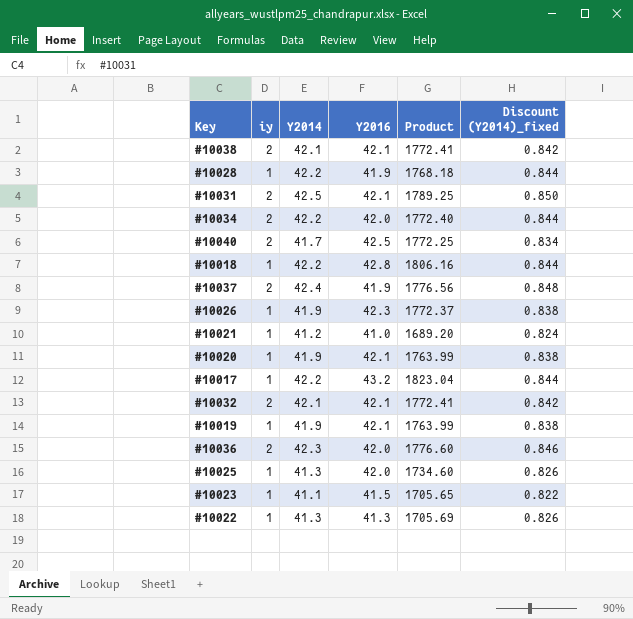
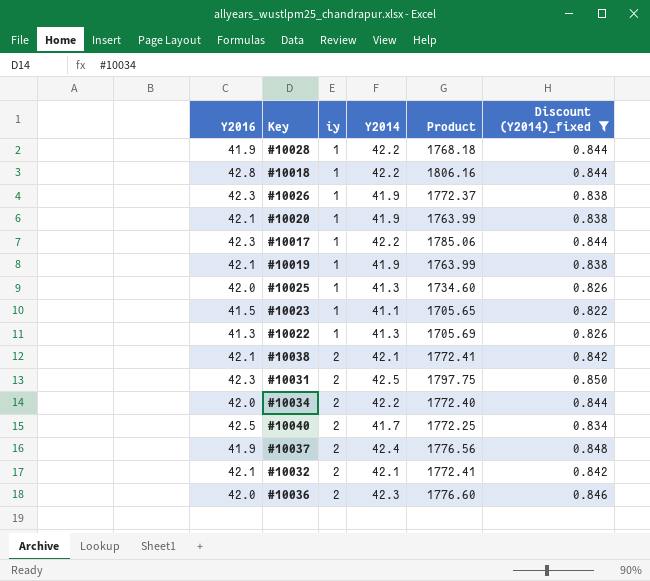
filter: none -> Discount (Y2014)_fixed != 0.824
row order: none -> iy ascending
column Y2016 | position: 4 -> 1
#10017 | Y2016: 43.2 -> 42.3
#10017 | Product: 1823.04 -> 1785.06
#10031 | Y2016: 42.1 -> 42.3
#10031 | Product: 1789.25 -> 1797.75

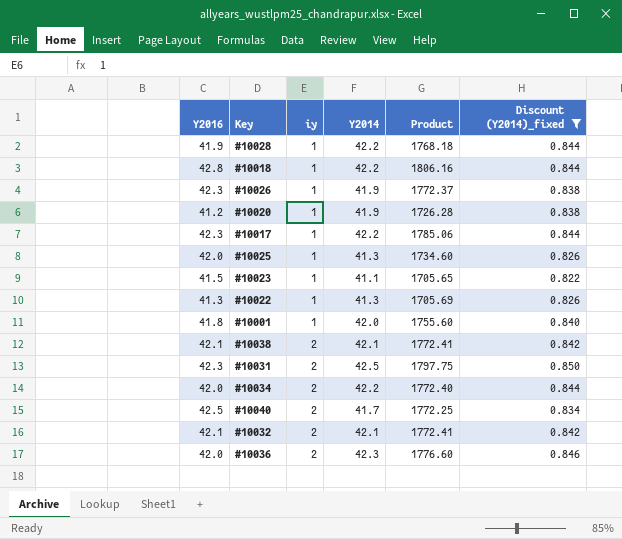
row #10019: 42.1 | 1 | 41.9 | 1763.99 | 0.838 -> none
row #10037: 41.9 | 2 | 42.4 | 1776.56 | 0.848 -> none
#10020 | Y2016: 42.1 -> 41.2
#10020 | Product: 1763.99 -> 1726.28
row #10001: none -> 41.8 | 1 | 42.0 | 1755.60 | 0.840

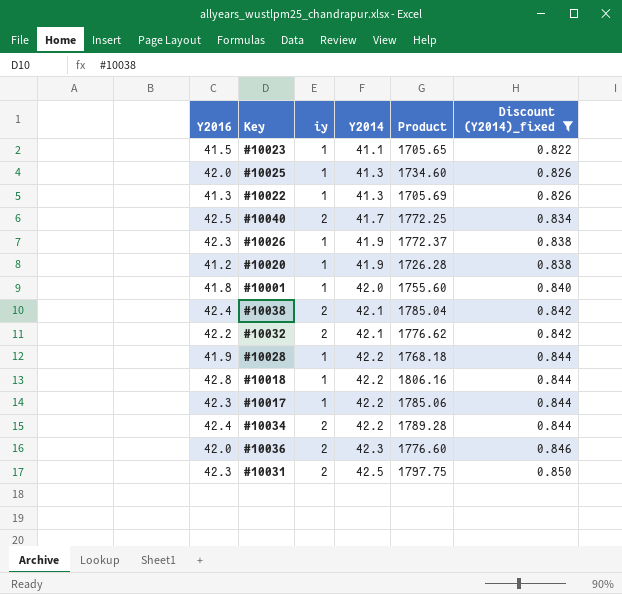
row order: iy ascending -> Y2014 ascending
#10038 | Y2016: 42.1 -> 42.4
#10038 | Product: 1772.41 -> 1785.04
#10032 | Y2016: 42.1 -> 42.2
#10032 | Product: 1772.41 -> 1776.62
#10034 | Y2016: 42.0 -> 42.4
#10034 | Product: 1772.40 -> 1789.28

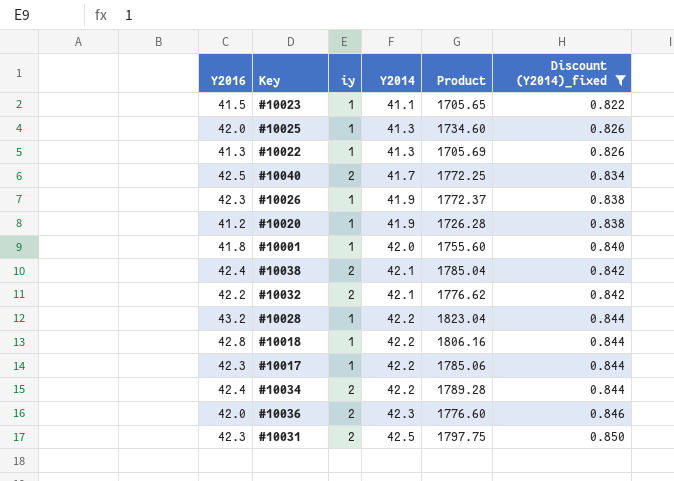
#10028 | Y2016: 41.9 -> 43.2
#10028 | Product: 1768.18 -> 1823.04

